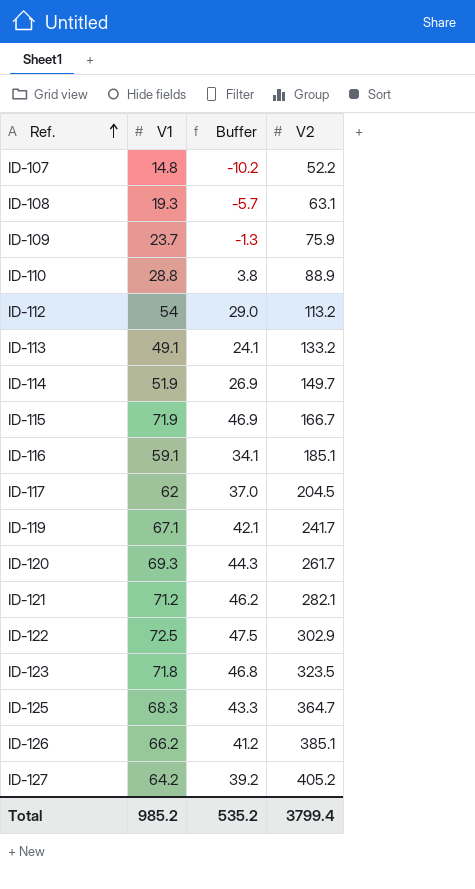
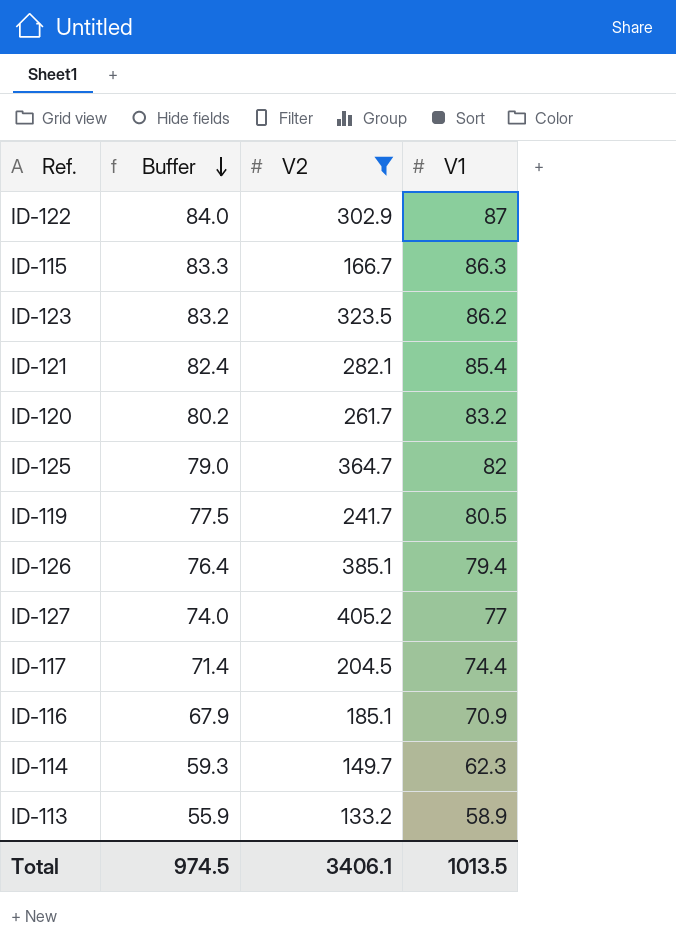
filter: none -> V2 >= 133.2
row order: Ref. ascending -> Buffer descending
column Buffer | formula: [V1] - 25 -> [V1] - 3
column V1 | position: 2 -> 4
ID-122 | V1: 72.5 -> 87
ID-115 | V1: 71.9 -> 86.3
ID-123 | V1: 71.8 -> 86.2
ID-121 | V1: 71.2 -> 85.4
ID-120 | V1: 69.3 -> 83.2
ID-125 | V1: 68.3 -> 82
ID-119 | V1: 67.1 -> 80.5
ID-126 | V1: 66.2 -> 79.4
ID-127 | V1: 64.2 -> 77
ID-117 | V1: 62 -> 74.4
ID-116 | V1: 59.1 -> 70.9
ID-114 | V1: 51.9 -> 62.3
ID-113 | V1: 49.1 -> 58.9
Total | Buffer: 535.2 -> 974.5
Total | V2: 3799.4 -> 3406.1
Total | V1: 985.2 -> 1013.5

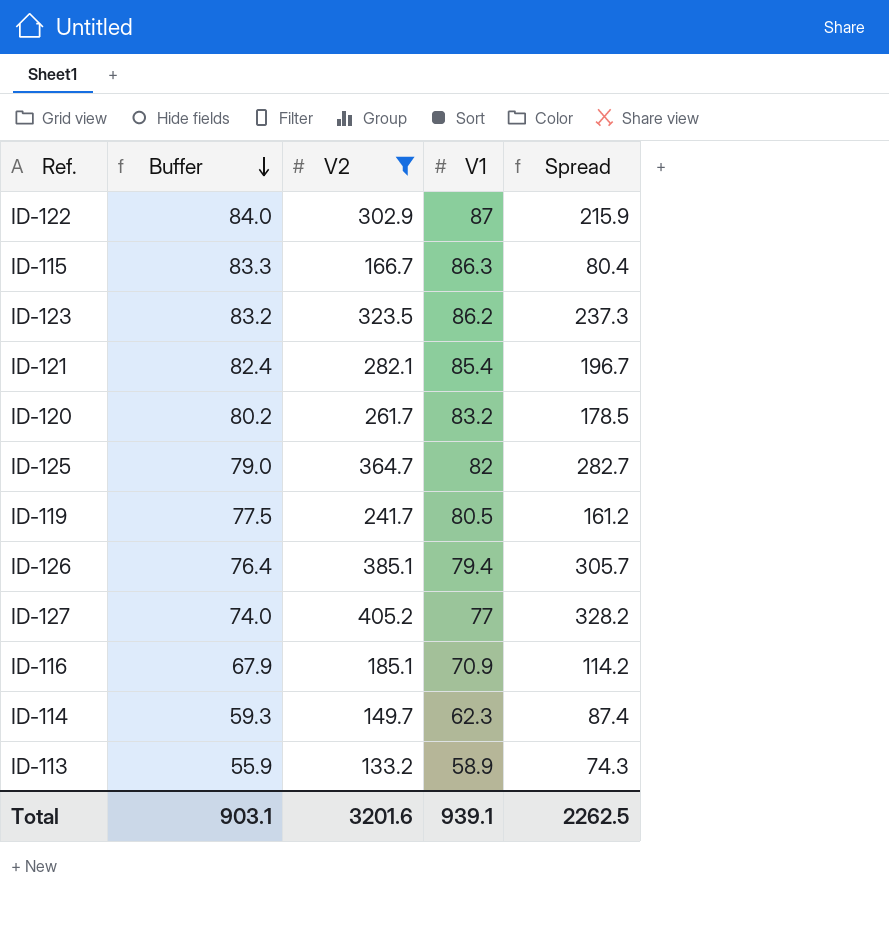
column Spread | formula: none -> [V2] - [V1]
row ID-117: 71.4 | 204.5 | 74.4 -> none
Total | Buffer: 974.5 -> 903.1
Total | V2: 3406.1 -> 3201.6
Total | V1: 1013.5 -> 939.1

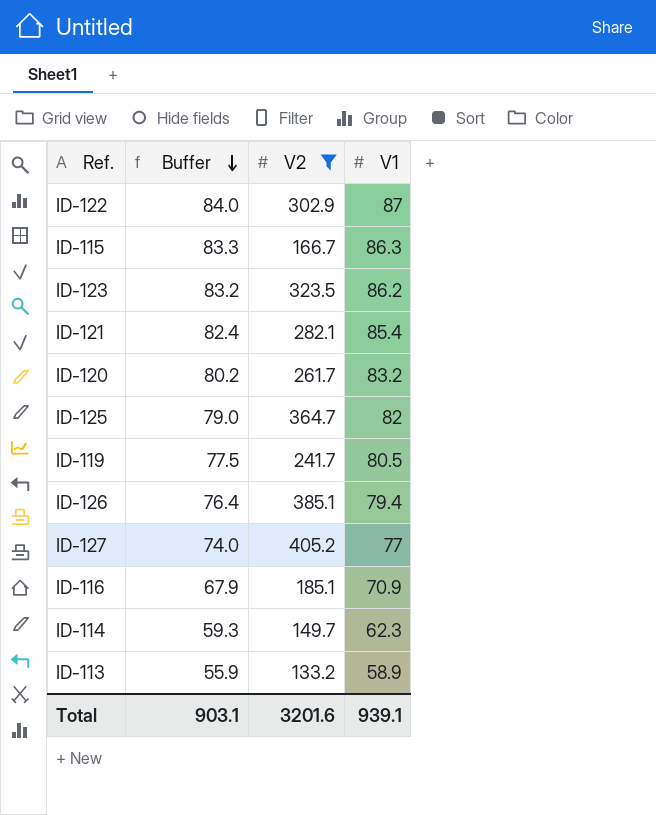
column Spread | formula: [V2] - [V1] -> none

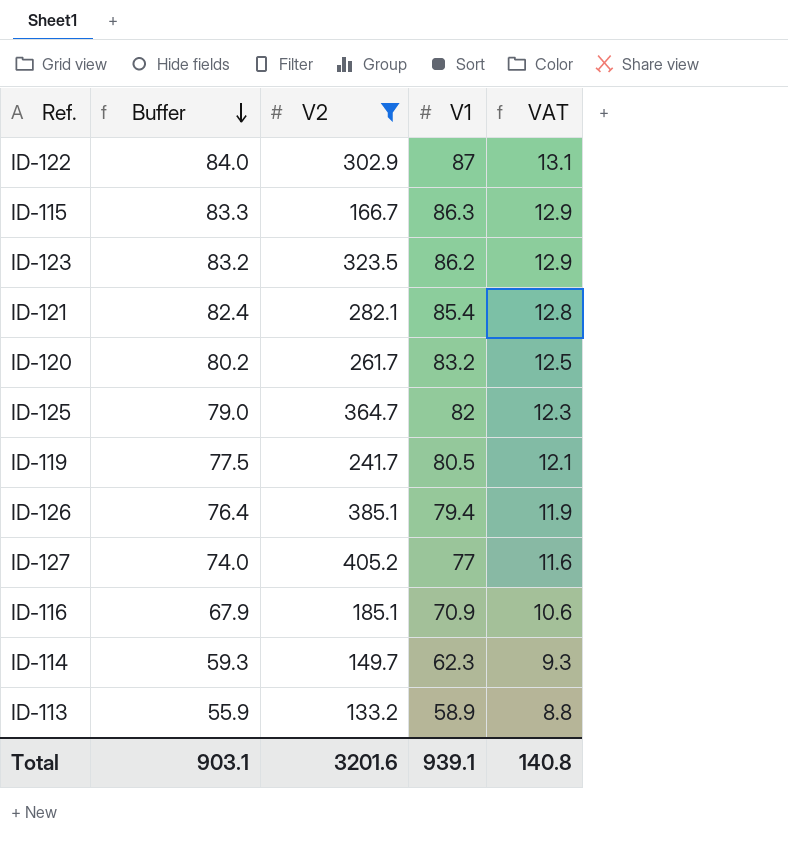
column VAT | formula: none -> [V1] * 0.15

